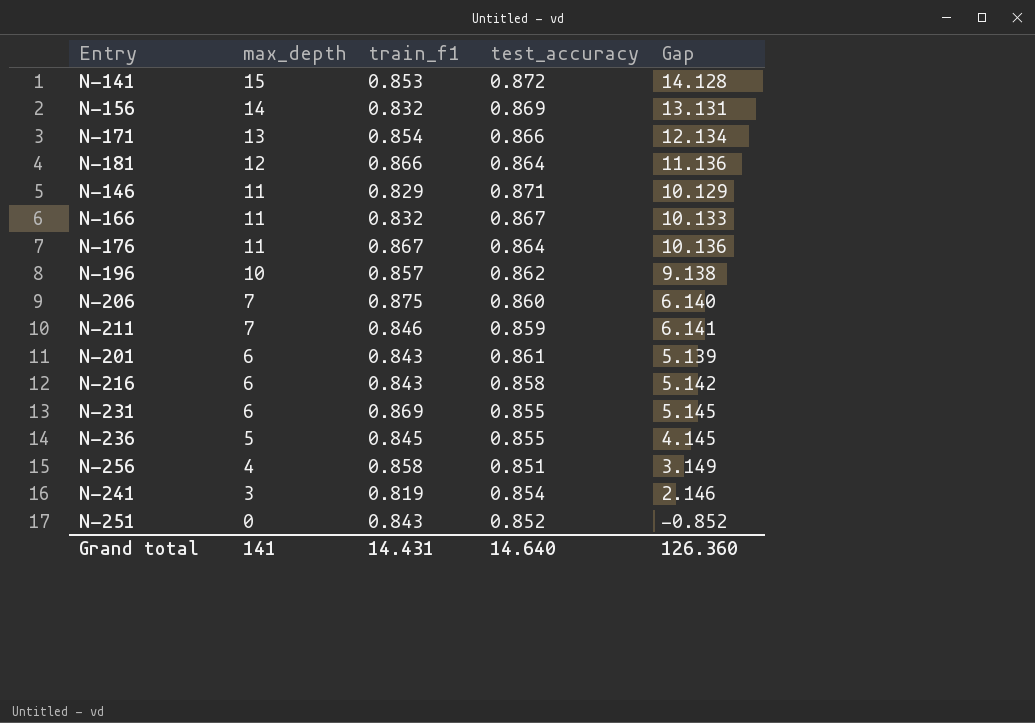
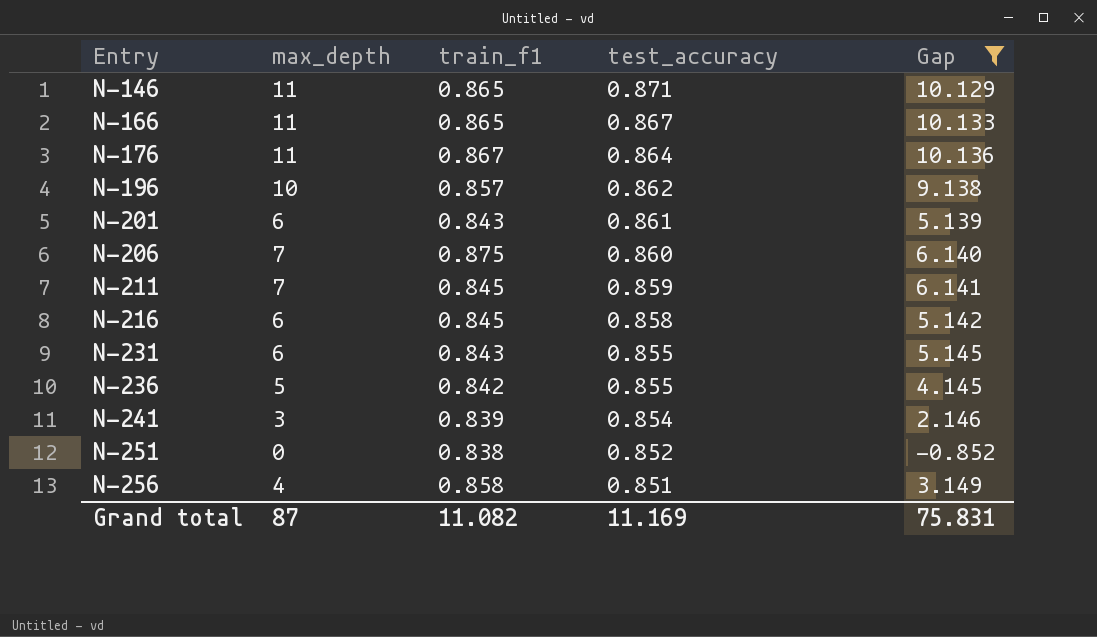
filter: none -> Gap <= 10.136
row order: max_depth descending -> Entry ascending
N-146 | train_f1: 0.829 -> 0.865
N-166 | train_f1: 0.832 -> 0.865
N-211 | train_f1: 0.846 -> 0.845
N-216 | train_f1: 0.843 -> 0.845
N-231 | train_f1: 0.869 -> 0.843
N-236 | train_f1: 0.845 -> 0.842
N-241 | train_f1: 0.819 -> 0.839
N-251 | train_f1: 0.843 -> 0.838
Grand total | max_depth: 141 -> 87
Grand total | train_f1: 14.431 -> 11.082
Grand total | test_accuracy: 14.640 -> 11.169
Grand total | Gap: 126.360 -> 75.831

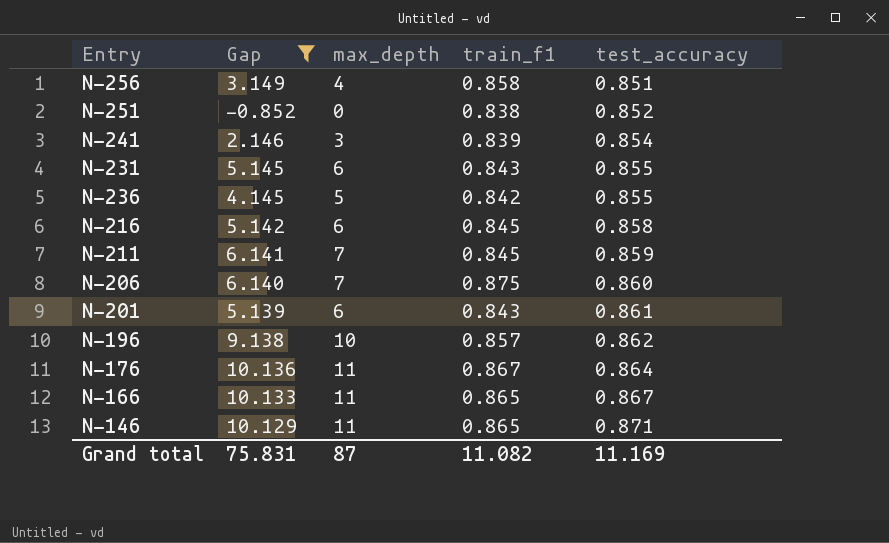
row order: Entry ascending -> test_accuracy ascending
column Gap | position: 5 -> 2

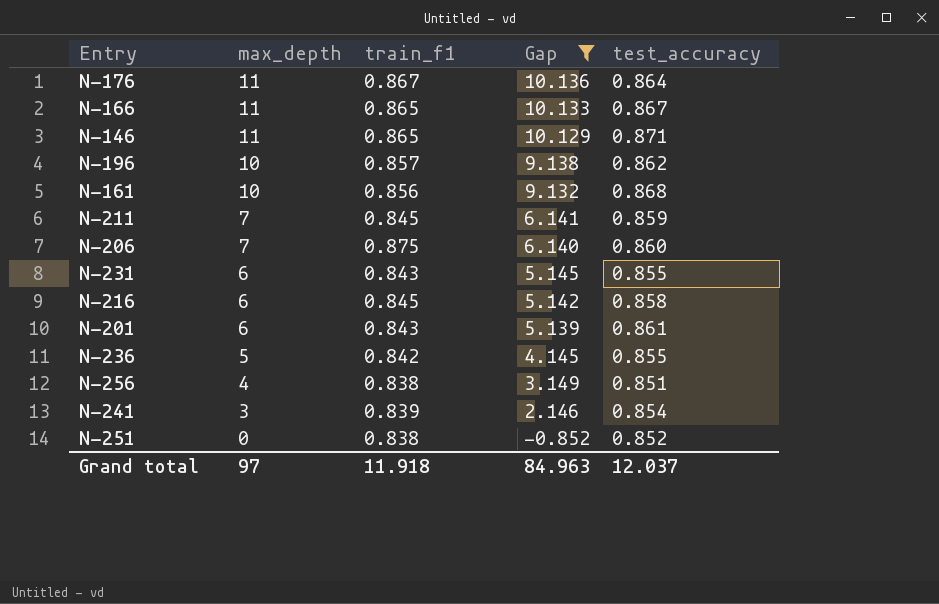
row order: test_accuracy ascending -> max_depth descending
column Gap | position: 2 -> 4
row N-161: none -> 10 | 0.856 | 9.132 | 0.868
N-256 | train_f1: 0.858 -> 0.838
Grand total | max_depth: 87 -> 97
Grand total | train_f1: 11.082 -> 11.918
Grand total | Gap: 75.831 -> 84.963
Grand total | test_accuracy: 11.169 -> 12.037

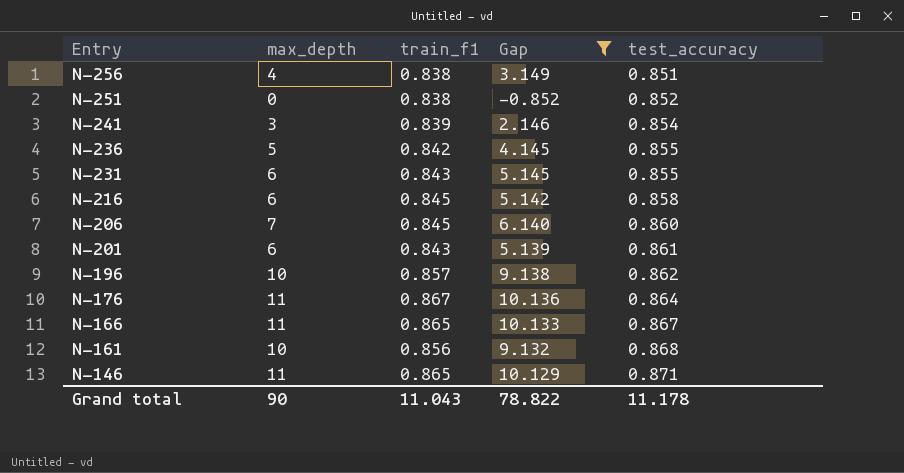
row order: max_depth descending -> Entry descending
row N-211: 7 | 0.845 | 6.141 | 0.859 -> none
N-206 | train_f1: 0.875 -> 0.845
Grand total | max_depth: 97 -> 90
Grand total | train_f1: 11.918 -> 11.043
Grand total | Gap: 84.963 -> 78.822
Grand total | test_accuracy: 12.037 -> 11.178

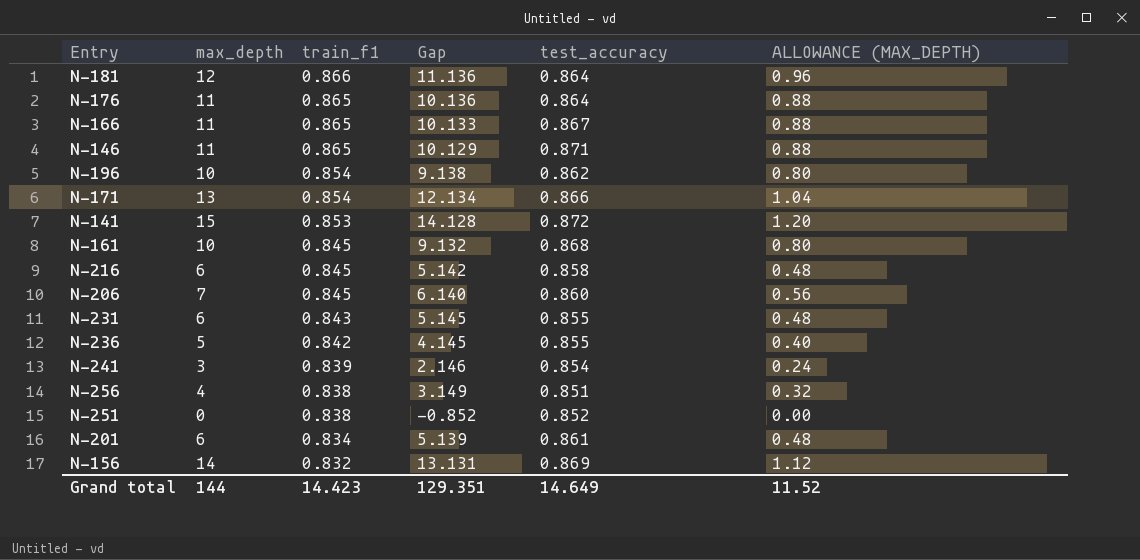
filter: Gap <= 10.136 -> none
row order: Entry descending -> train_f1 descending
column ALLOWANCE (MAX_DEPTH) | formula: none -> [max_depth] * 0.08
N-176 | train_f1: 0.867 -> 0.865
N-196 | train_f1: 0.857 -> 0.854
N-161 | train_f1: 0.856 -> 0.845
N-201 | train_f1: 0.843 -> 0.834
Grand total | max_depth: 90 -> 144
Grand total | train_f1: 11.043 -> 14.423
Grand total | Gap: 78.822 -> 129.351
Grand total | test_accuracy: 11.178 -> 14.649

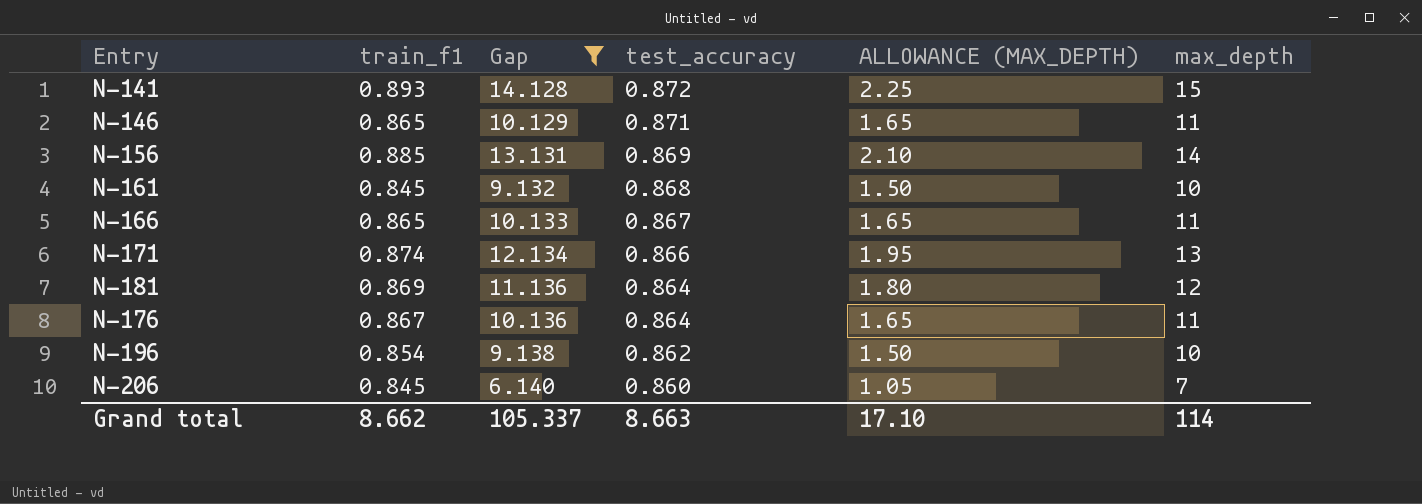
filter: none -> Gap >= 6.140
row order: train_f1 descending -> test_accuracy descending
column ALLOWANCE (MAX_DEPTH) | formula: [max_depth] * 0.08 -> [max_depth] * 0.15
column max_depth | position: 2 -> 6
N-141 | train_f1: 0.853 -> 0.893
N-156 | train_f1: 0.832 -> 0.885
N-171 | train_f1: 0.854 -> 0.874
N-181 | train_f1: 0.866 -> 0.869
N-176 | train_f1: 0.865 -> 0.867
Grand total | train_f1: 14.423 -> 8.662
Grand total | Gap: 129.351 -> 105.337
Grand total | test_accuracy: 14.649 -> 8.663
Grand total | ALLOWANCE (MAX_DEPTH): 11.52 -> 17.10
Grand total | max_depth: 144 -> 114

